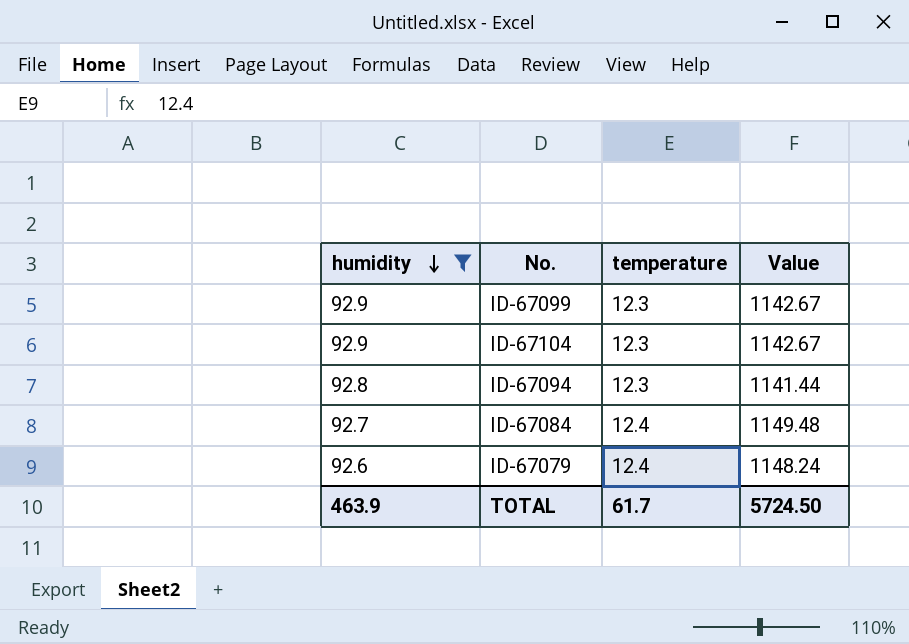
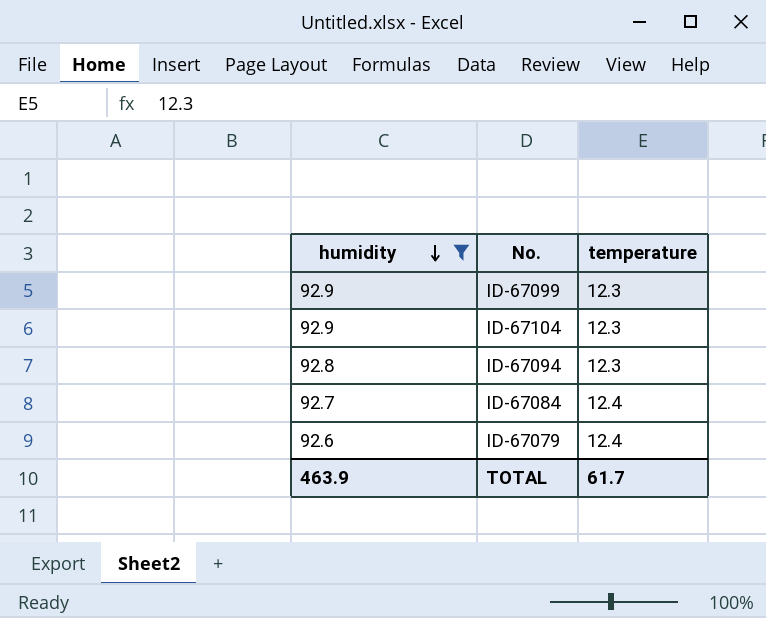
column Value | formula: [humidity] * [temperature] -> none

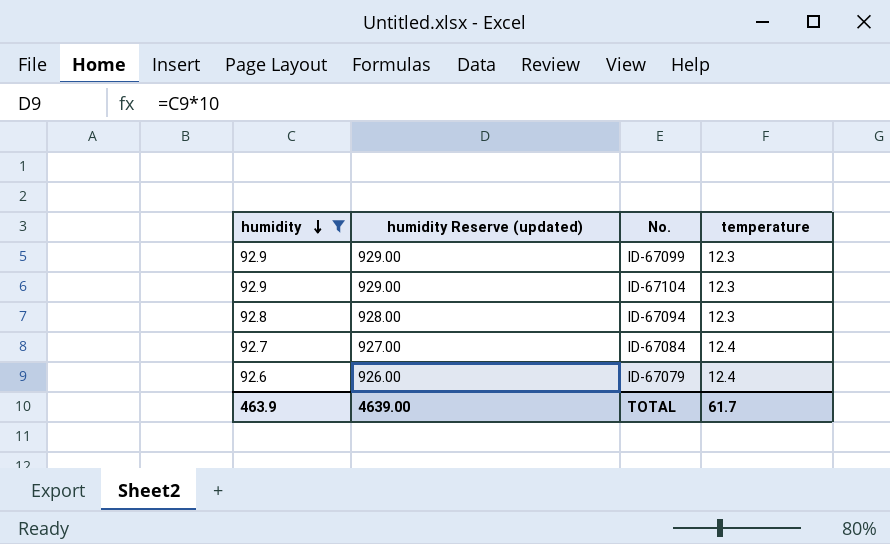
column humidity Reserve (updated) | formula: none -> [humidity] * 10

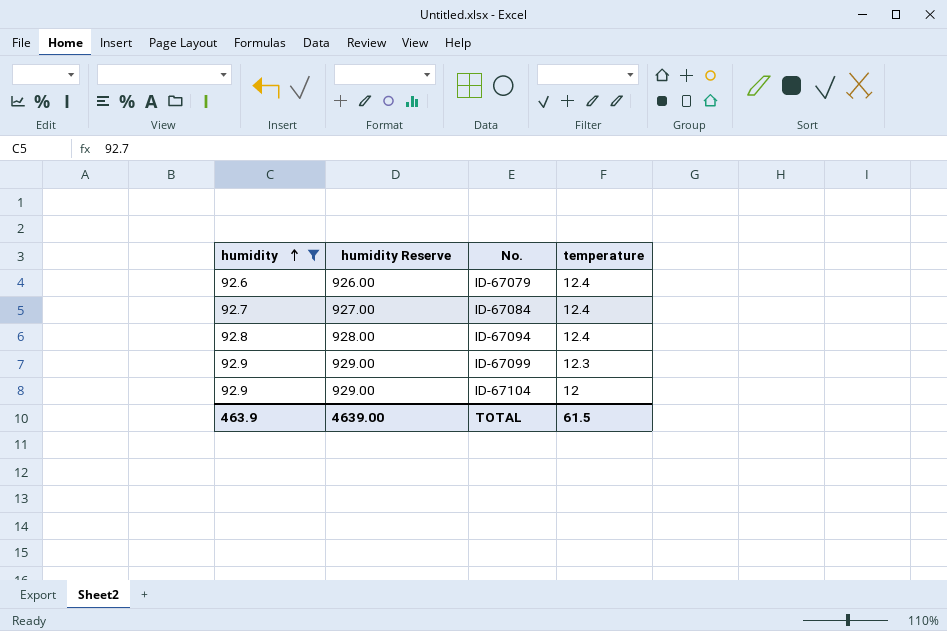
row order: humidity descending -> humidity ascending
column name: humidity Reserve (updated) -> humidity Reserve
ID-67094 | temperature: 12.3 -> 12.4
ID-67104 | temperature: 12.3 -> 12
TOTAL | temperature: 61.7 -> 61.5

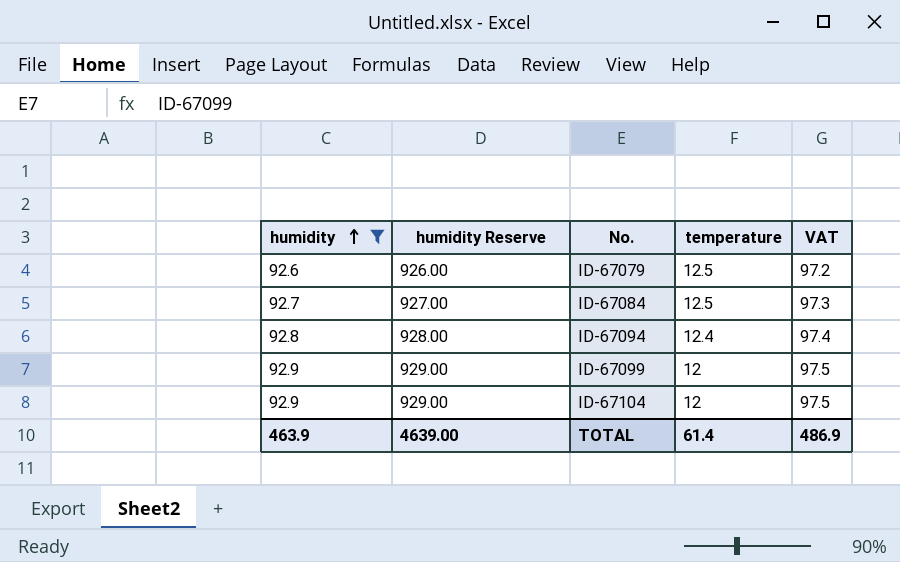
column VAT | formula: none -> [humidity] * 1.05
ID-67079 | temperature: 12.4 -> 12.5
ID-67084 | temperature: 12.4 -> 12.5
ID-67099 | temperature: 12.3 -> 12
TOTAL | temperature: 61.5 -> 61.4

